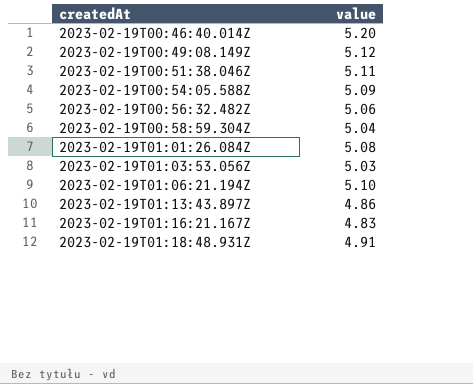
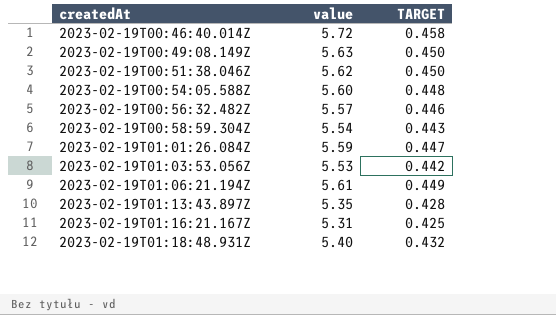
column TARGET | formula: none -> [value] * 0.08
2023-02-19T00:46:40.014Z | value: 5.20 -> 5.72
2023-02-19T00:49:08.149Z | value: 5.12 -> 5.63
2023-02-19T00:51:38.046Z | value: 5.11 -> 5.62
2023-02-19T00:54:05.588Z | value: 5.09 -> 5.60
2023-02-19T00:56:32.482Z | value: 5.06 -> 5.57
2023-02-19T00:58:59.304Z | value: 5.04 -> 5.54
2023-02-19T01:01:26.084Z | value: 5.08 -> 5.59
2023-02-19T01:03:53.056Z | value: 5.03 -> 5.53
2023-02-19T01:06:21.194Z | value: 5.10 -> 5.61
2023-02-19T01:13:43.897Z | value: 4.86 -> 5.35
2023-02-19T01:16:21.167Z | value: 4.83 -> 5.31
2023-02-19T01:18:48.931Z | value: 4.91 -> 5.40

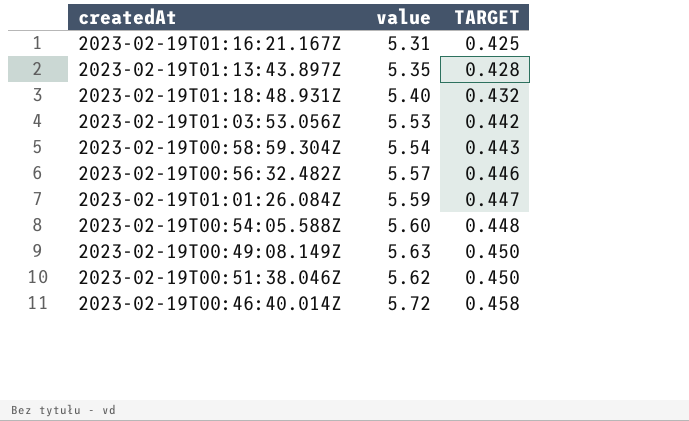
row order: createdAt ascending -> TARGET ascending
row 2023-02-19T01:06:21.194Z: 5.61 | 0.449 -> none

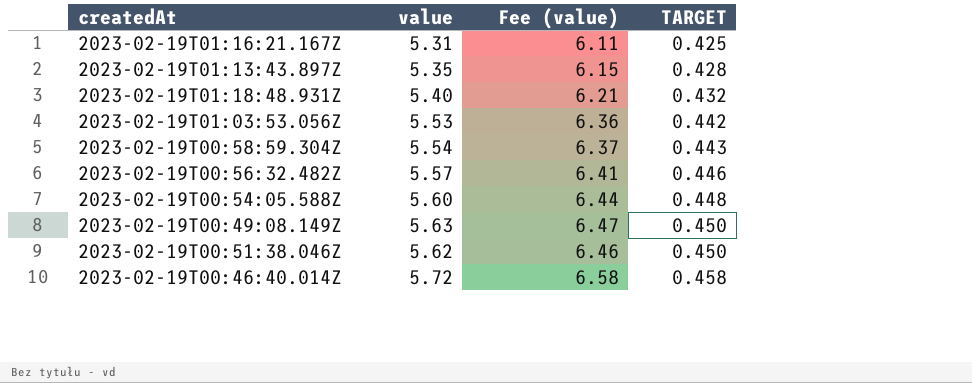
column Fee (value) | formula: none -> [value] * 1.15
row 2023-02-19T01:01:26.084Z: 5.59 | 0.447 -> none

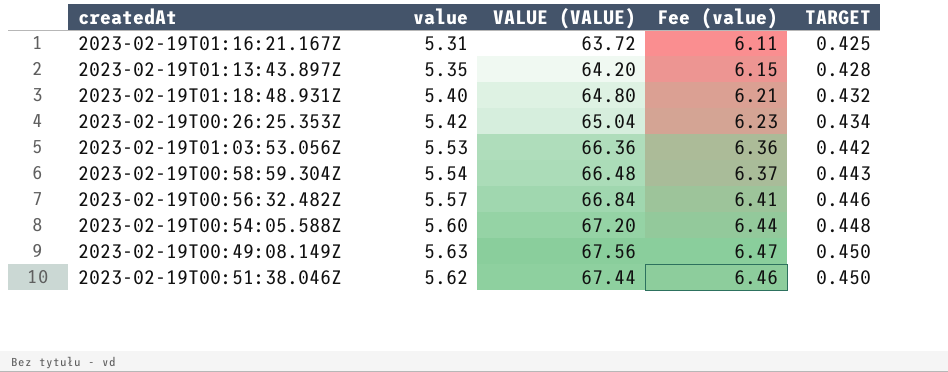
column VALUE (VALUE) | formula: none -> [value] * 12
row 2023-02-19T00:46:40.014Z: 5.72 | 6.58 | 0.458 -> none
row 2023-02-19T00:26:25.353Z: none -> 5.42 | 65.04 | 6.23 | 0.434

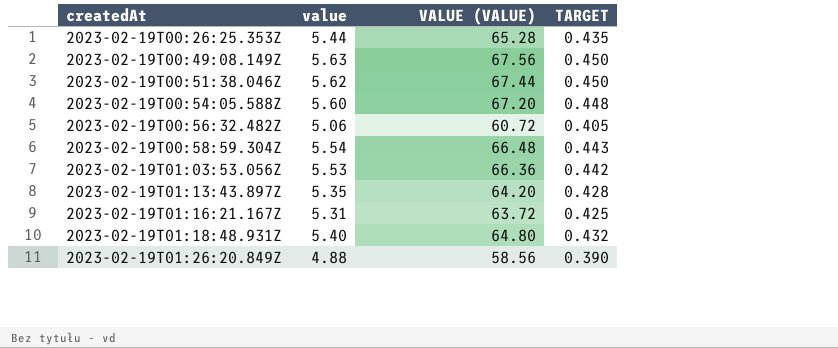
row order: TARGET ascending -> createdAt ascending
column Fee (value) | formula: [value] * 1.15 -> none
2023-02-19T00:26:25.353Z | value: 5.42 -> 5.44
2023-02-19T00:26:25.353Z | VALUE (VALUE): 65.04 -> 65.28
2023-02-19T00:26:25.353Z | TARGET: 0.434 -> 0.435
2023-02-19T00:56:32.482Z | value: 5.57 -> 5.06
2023-02-19T00:56:32.482Z | VALUE (VALUE): 66.84 -> 60.72
2023-02-19T00:56:32.482Z | TARGET: 0.446 -> 0.405
row 2023-02-19T01:26:20.849Z: none -> 4.88 | 58.56 | 0.390

